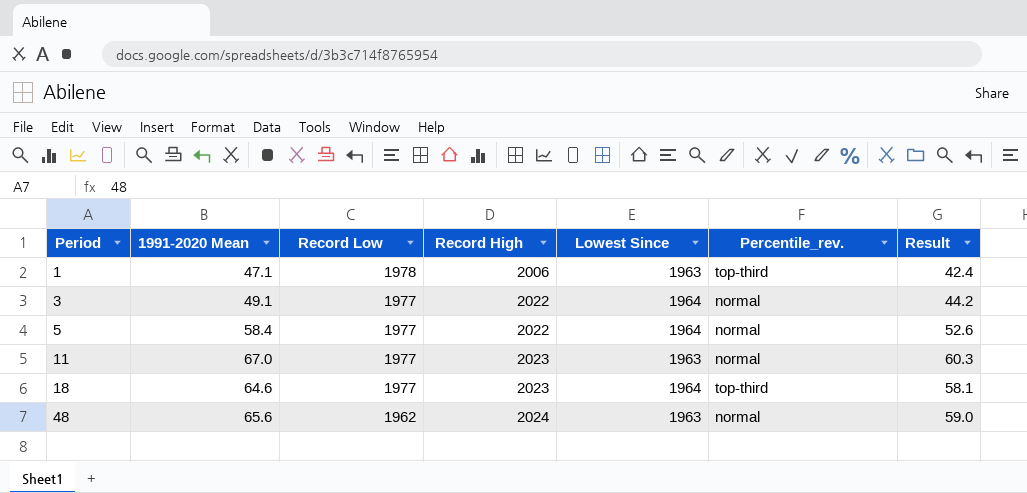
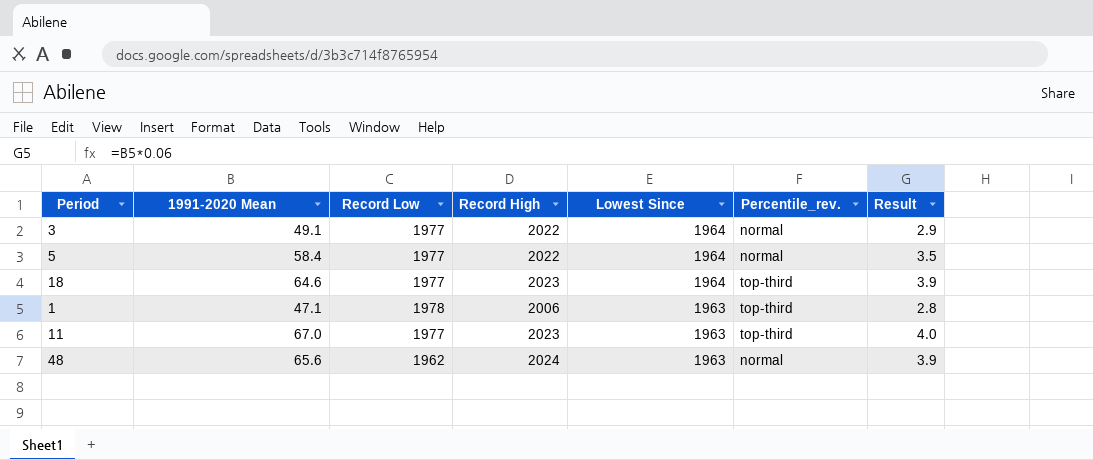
row order: Period ascending -> Lowest Since descending
column Result | formula: [1991-2020 Mean] * 0.9 -> [1991-2020 Mean] * 0.06
11 | Percentile_rev.: normal -> top-third

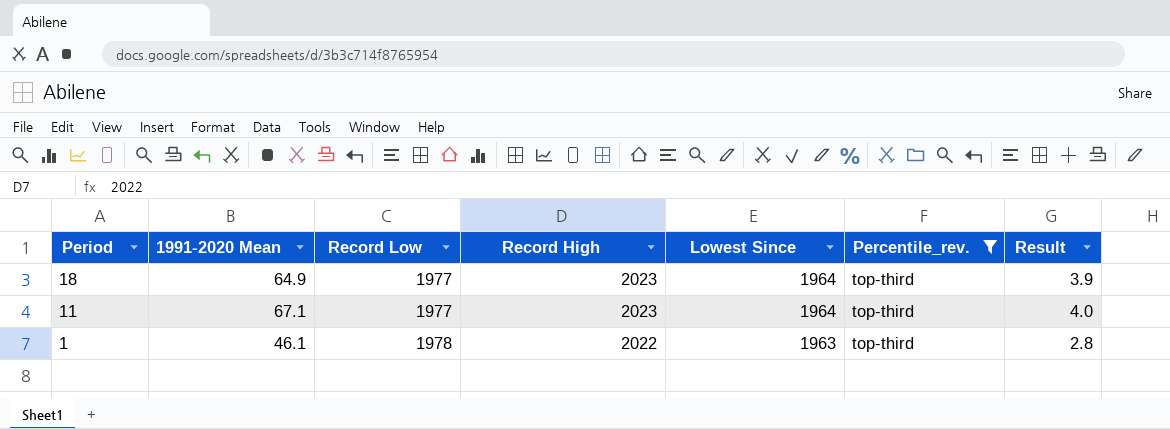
filter: none -> Percentile_rev. = top-third
row order: Lowest Since descending -> Period descending
18 | 1991-2020 Mean: 64.6 -> 64.9
11 | 1991-2020 Mean: 67.0 -> 67.1
11 | Lowest Since: 1963 -> 1964
1 | 1991-2020 Mean: 47.1 -> 46.1
1 | Record High: 2006 -> 2022

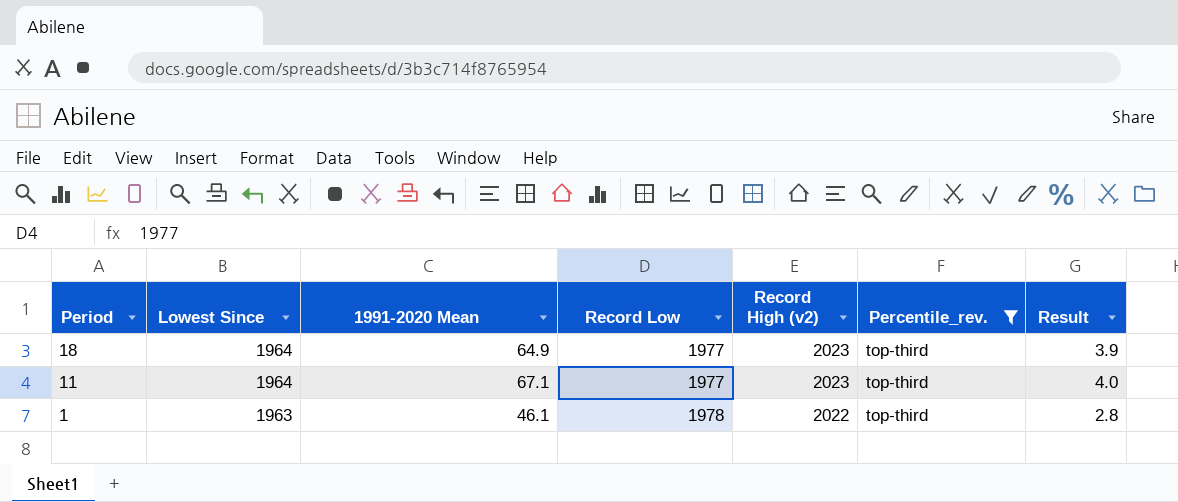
column Lowest Since | position: 5 -> 2
column name: Record High -> Record High (v2)

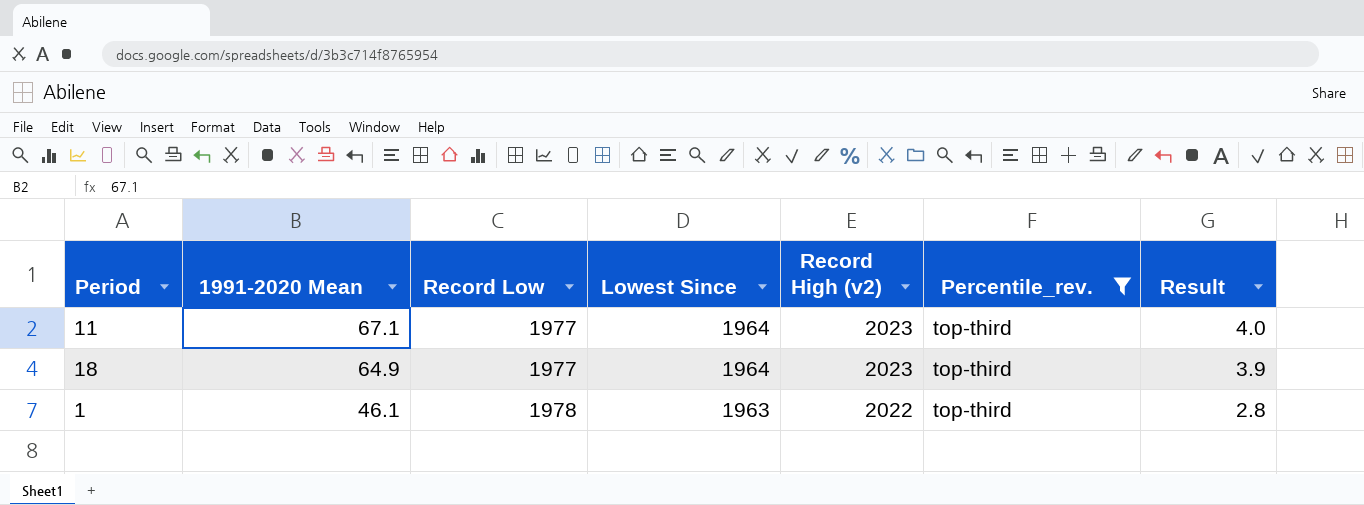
row order: Period descending -> 1991-2020 Mean descending
column Lowest Since | position: 2 -> 4

